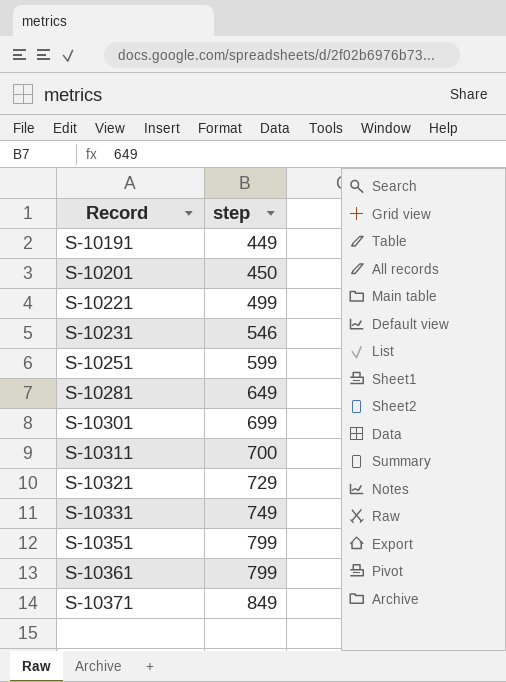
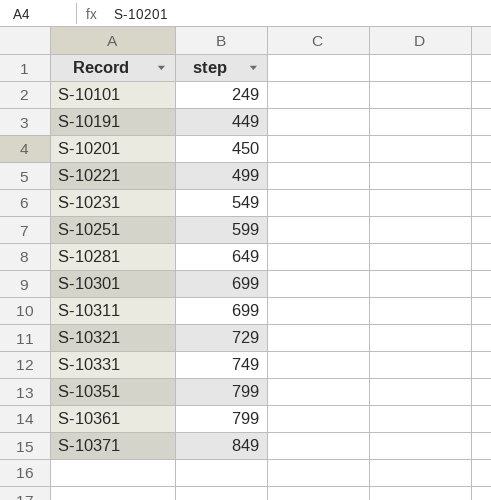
row S-10101: none -> 249
S-10231 | step: 546 -> 549
S-10311 | step: 700 -> 699

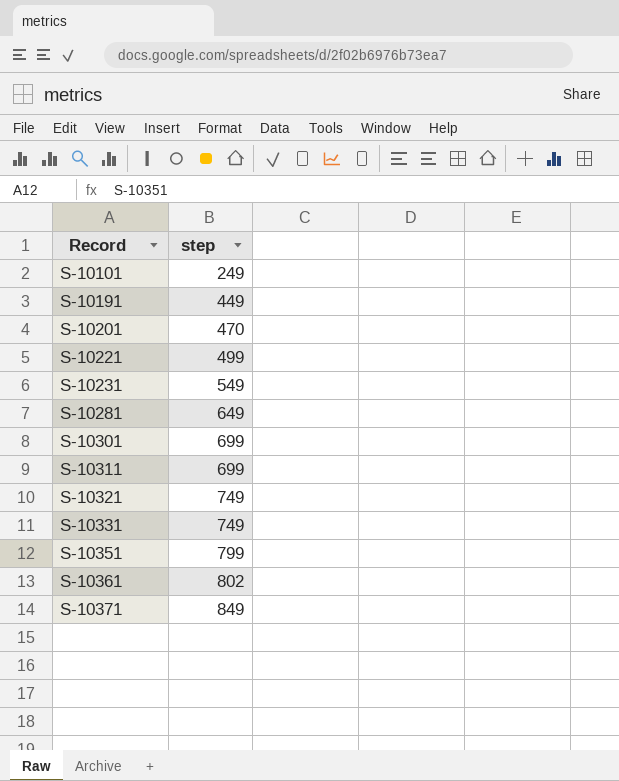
row S-10251: 599 -> none
S-10201 | step: 450 -> 470
S-10321 | step: 729 -> 749
S-10361 | step: 799 -> 802

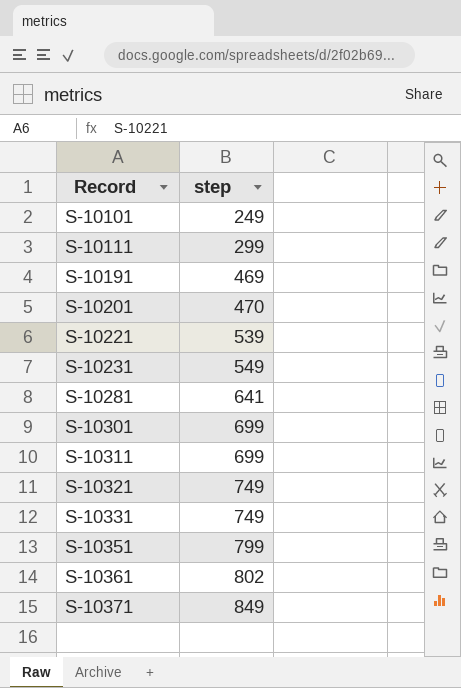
row S-10111: none -> 299
S-10191 | step: 449 -> 469
S-10221 | step: 499 -> 539
S-10281 | step: 649 -> 641

